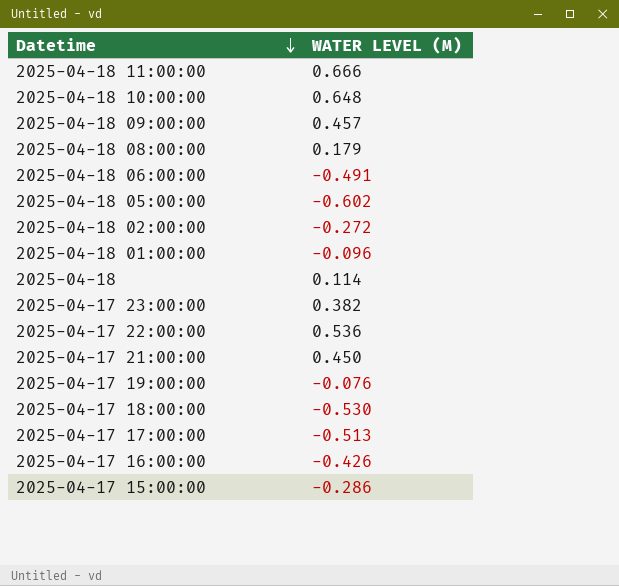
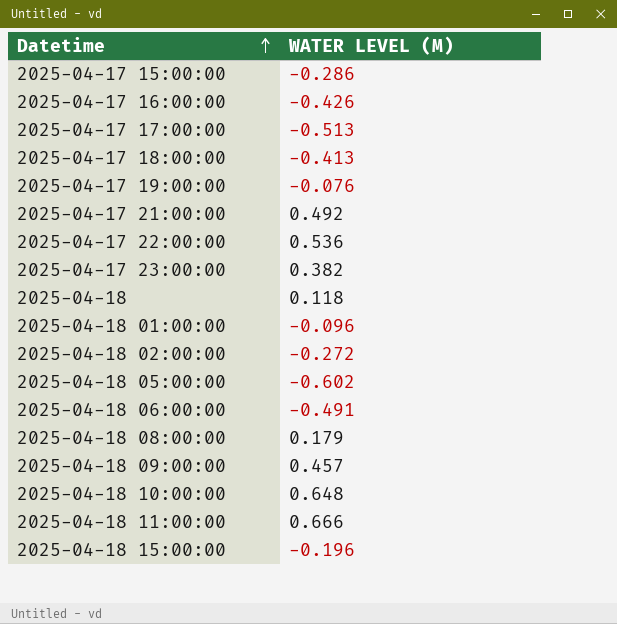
row order: Datetime descending -> Datetime ascending
2025-04-17 18:00:00 | WATER LEVEL (M): -0.530 -> -0.413
2025-04-17 21:00:00 | WATER LEVEL (M): 0.450 -> 0.492
2025-04-18 | WATER LEVEL (M): 0.114 -> 0.118
row 2025-04-18 15:00:00: none -> -0.196

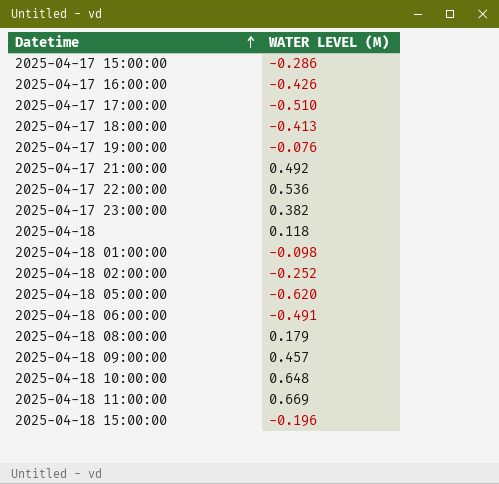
2025-04-17 17:00:00 | WATER LEVEL (M): -0.513 -> -0.510
2025-04-18 01:00:00 | WATER LEVEL (M): -0.096 -> -0.098
2025-04-18 02:00:00 | WATER LEVEL (M): -0.272 -> -0.252
2025-04-18 05:00:00 | WATER LEVEL (M): -0.602 -> -0.620
2025-04-18 11:00:00 | WATER LEVEL (M): 0.666 -> 0.669

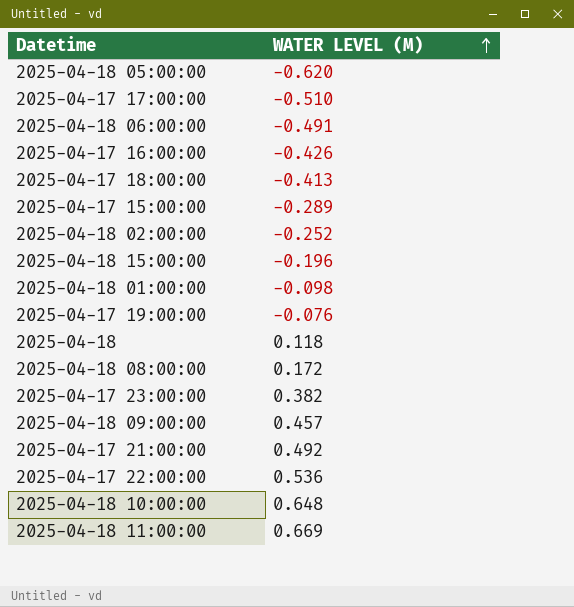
row order: Datetime ascending -> WATER LEVEL (M) ascending
2025-04-17 15:00:00 | WATER LEVEL (M): -0.286 -> -0.289
2025-04-18 08:00:00 | WATER LEVEL (M): 0.179 -> 0.172

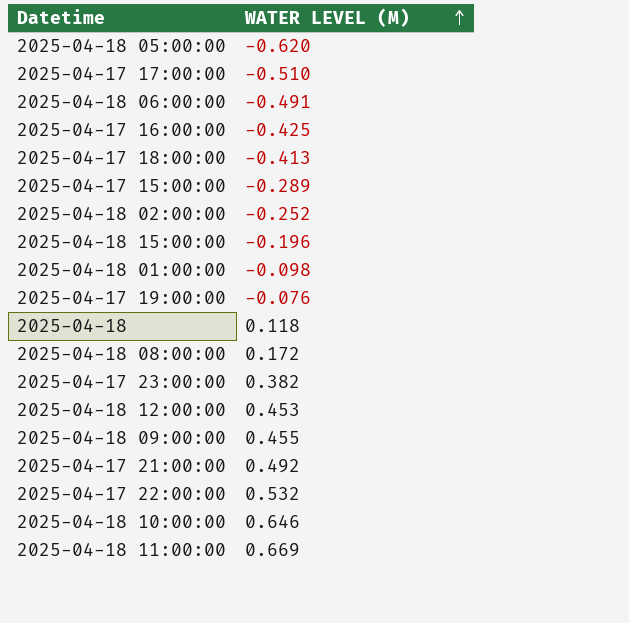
2025-04-17 16:00:00 | WATER LEVEL (M): -0.426 -> -0.425
row 2025-04-18 12:00:00: none -> 0.453
2025-04-18 09:00:00 | WATER LEVEL (M): 0.457 -> 0.455
2025-04-17 22:00:00 | WATER LEVEL (M): 0.536 -> 0.532
2025-04-18 10:00:00 | WATER LEVEL (M): 0.648 -> 0.646

